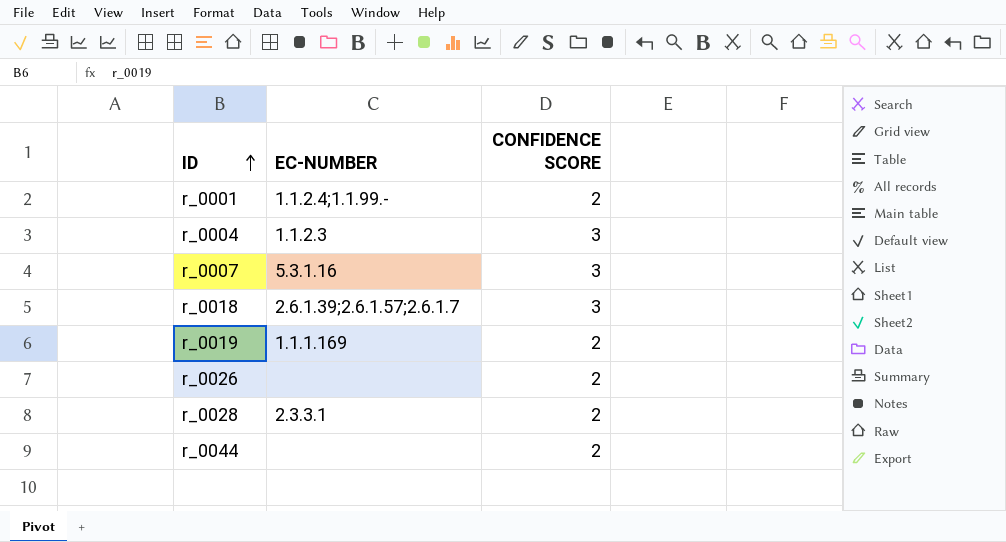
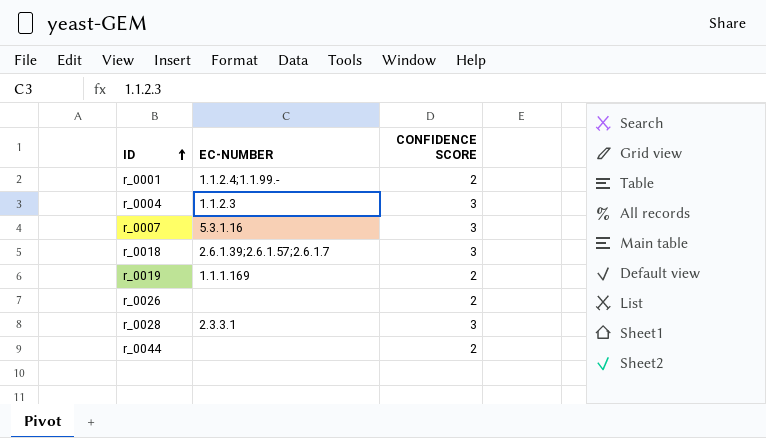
r_0028 | CONFIDENCE SCORE: 2 -> 3

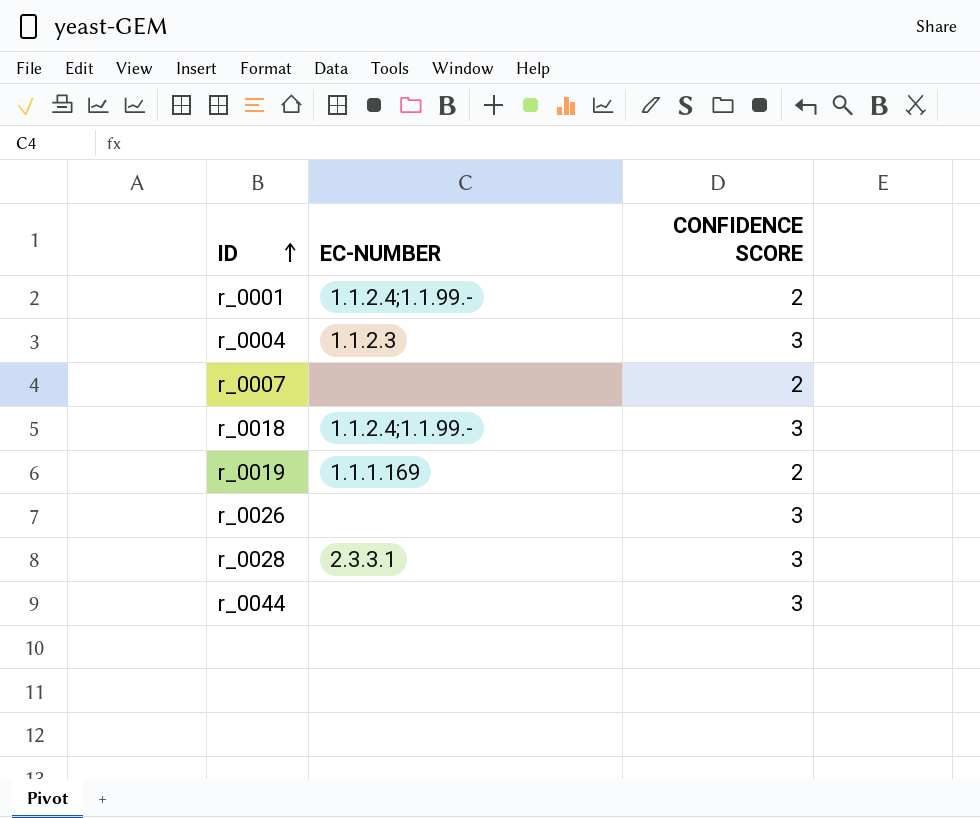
r_0007 | EC-NUMBER: 5.3.1.16 -> none
r_0007 | CONFIDENCE SCORE: 3 -> 2
r_0018 | EC-NUMBER: 2.6.1.39;2.6.1.57;2.6.1.7 -> 1.1.2.4;1.1.99.-
r_0026 | CONFIDENCE SCORE: 2 -> 3
r_0044 | CONFIDENCE SCORE: 2 -> 3

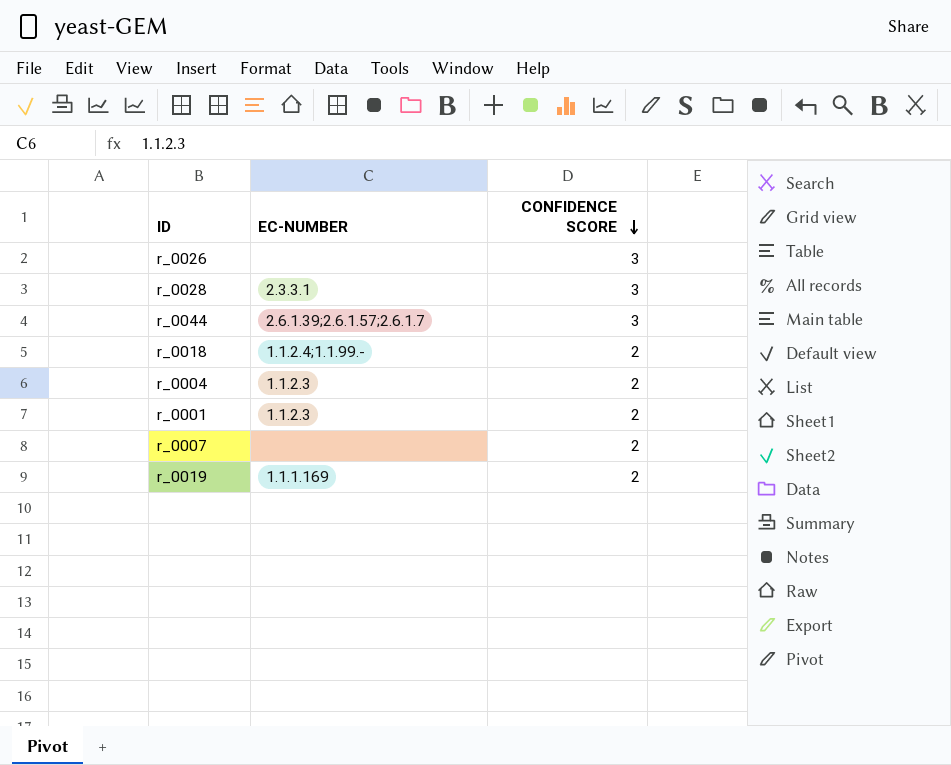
row order: ID ascending -> CONFIDENCE SCORE descending
r_0044 | EC-NUMBER: none -> 2.6.1.39;2.6.1.57;2.6.1.7
r_0018 | CONFIDENCE SCORE: 3 -> 2
r_0004 | CONFIDENCE SCORE: 3 -> 2
r_0001 | EC-NUMBER: 1.1.2.4;1.1.99.- -> 1.1.2.3

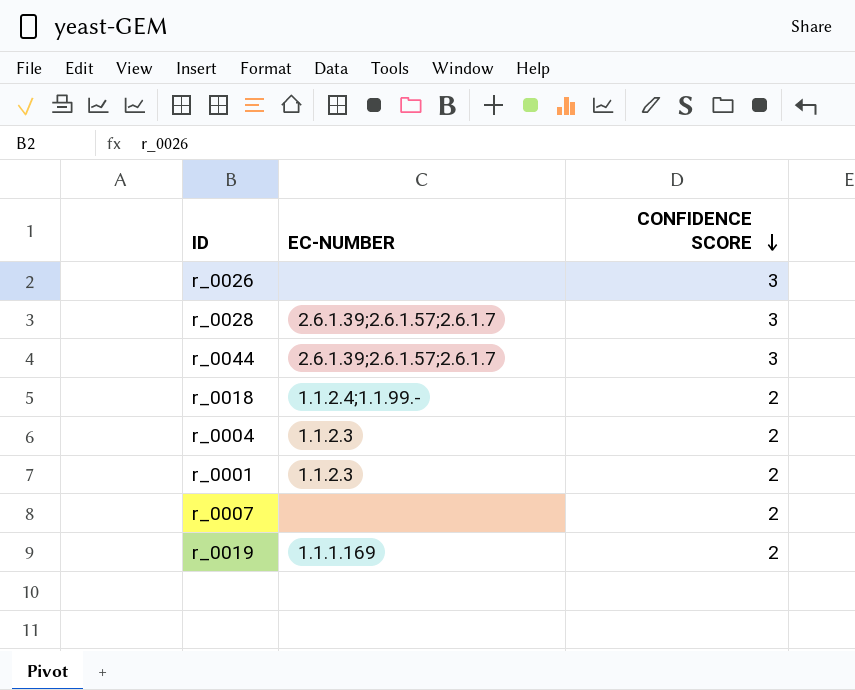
r_0028 | EC-NUMBER: 2.3.3.1 -> 2.6.1.39;2.6.1.57;2.6.1.7

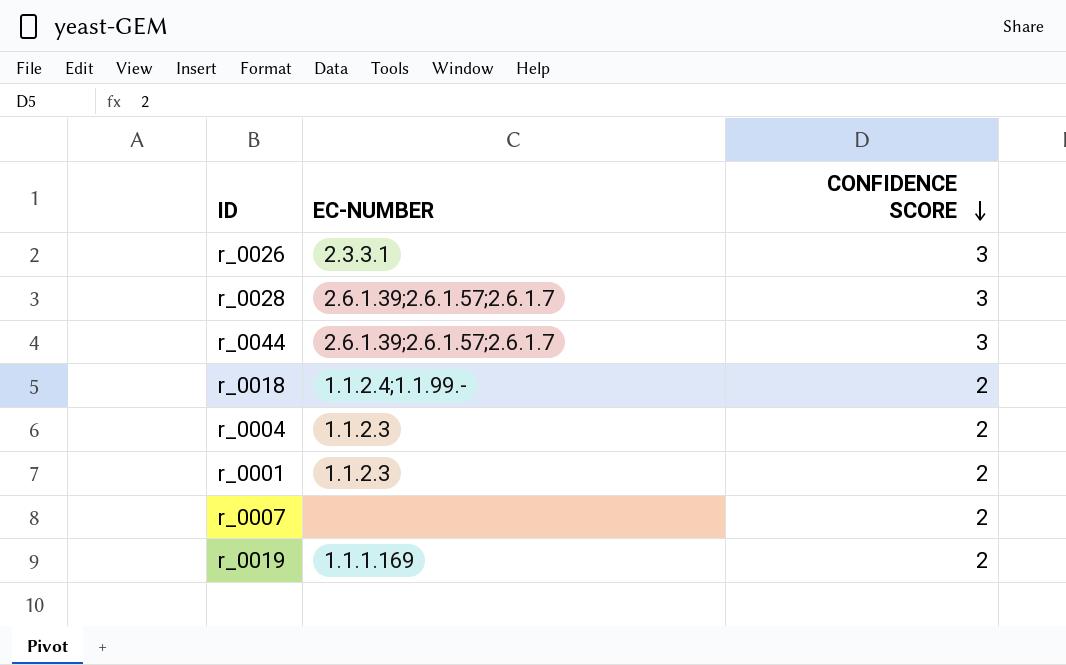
r_0026 | EC-NUMBER: none -> 2.3.3.1

